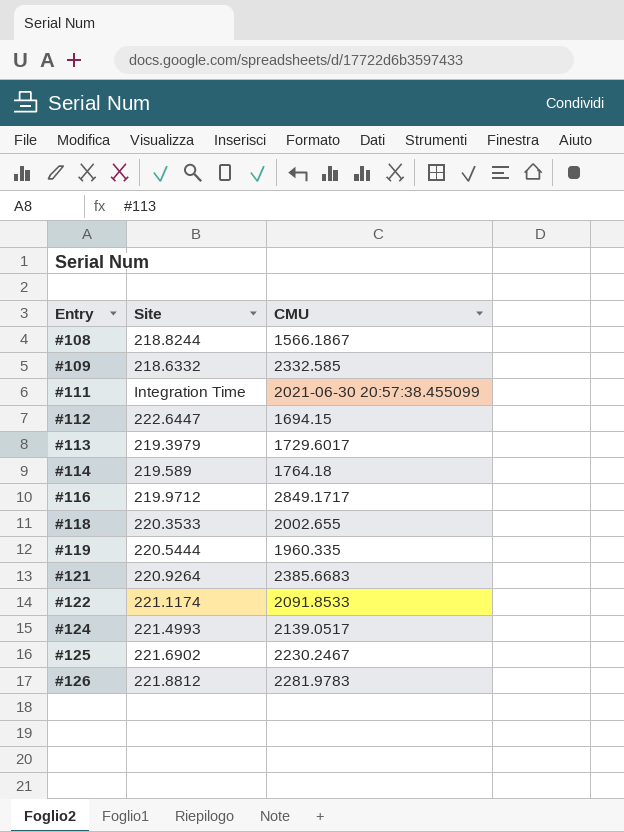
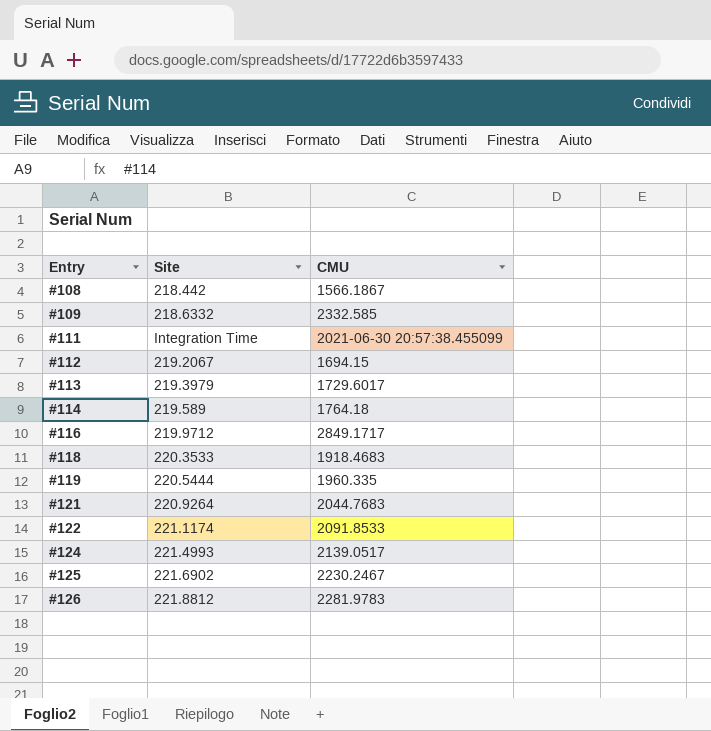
#108 | Site: 218.8244 -> 218.442
#112 | Site: 222.6447 -> 219.2067
#118 | CMU: 2002.655 -> 1918.4683
#121 | CMU: 2385.6683 -> 2044.7683

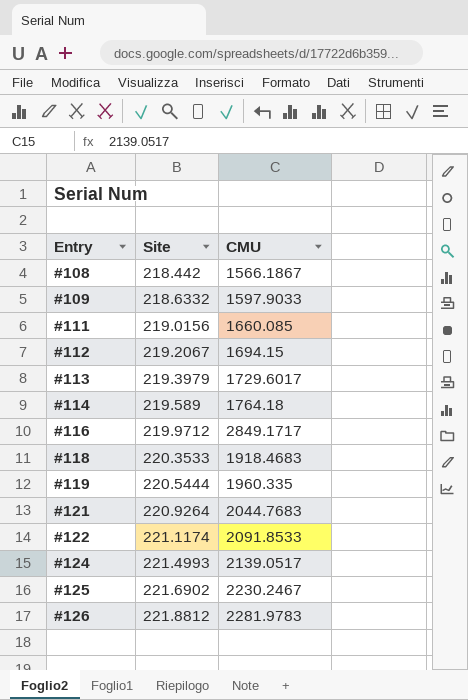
#109 | CMU: 2332.585 -> 1597.9033
#111 | Site: Integration Time -> 219.0156
#111 | CMU: 2021-06-30 20:57:38.455099 -> 1660.085

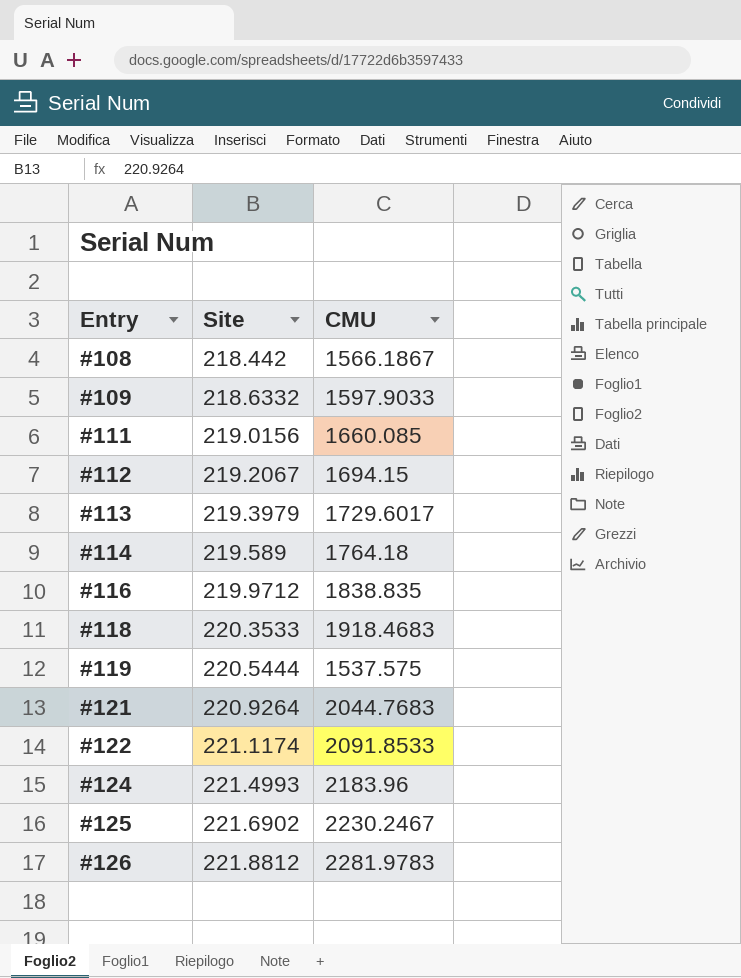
#116 | CMU: 2849.1717 -> 1838.835
#119 | CMU: 1960.335 -> 1537.575
#124 | CMU: 2139.0517 -> 2183.96

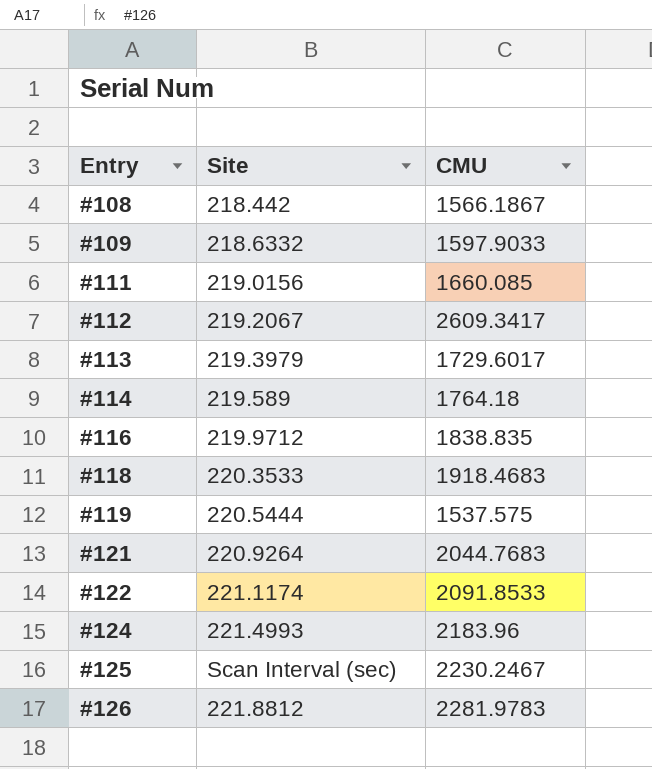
#112 | CMU: 1694.15 -> 2609.3417
#125 | Site: 221.6902 -> Scan Interval (sec)

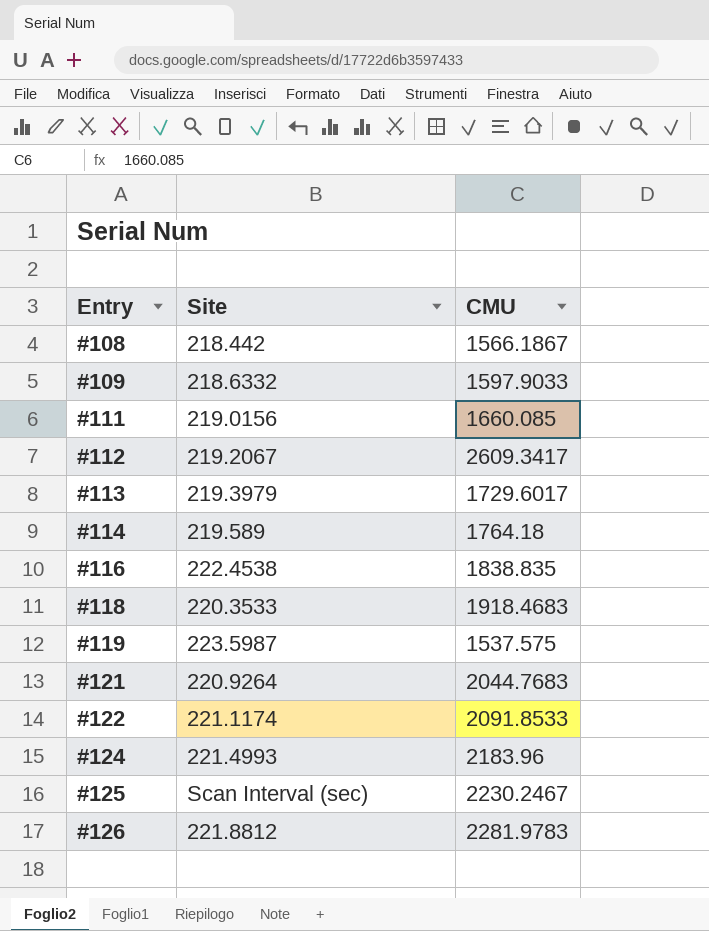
#116 | Site: 219.9712 -> 222.4538
#119 | Site: 220.5444 -> 223.5987

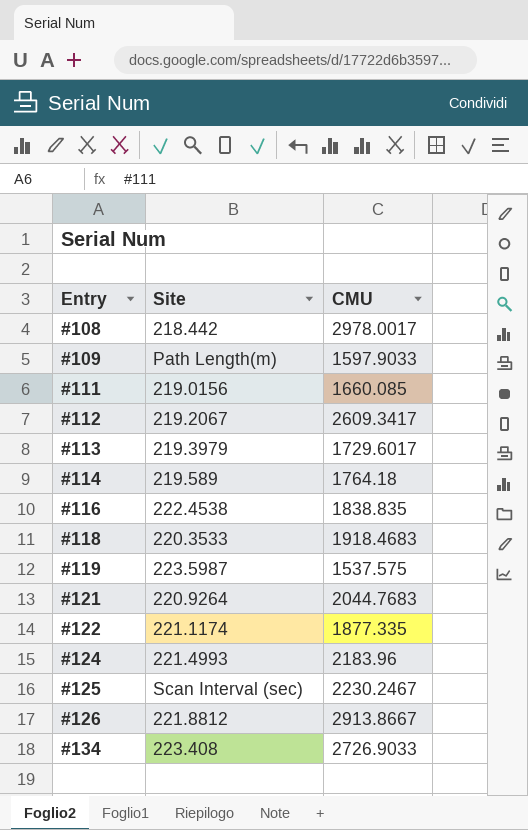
#108 | CMU: 1566.1867 -> 2978.0017
#109 | Site: 218.6332 -> Path Length(m)
#122 | CMU: 2091.8533 -> 1877.335
#126 | CMU: 2281.9783 -> 2913.8667
row #134: none -> 223.408 | 2726.9033

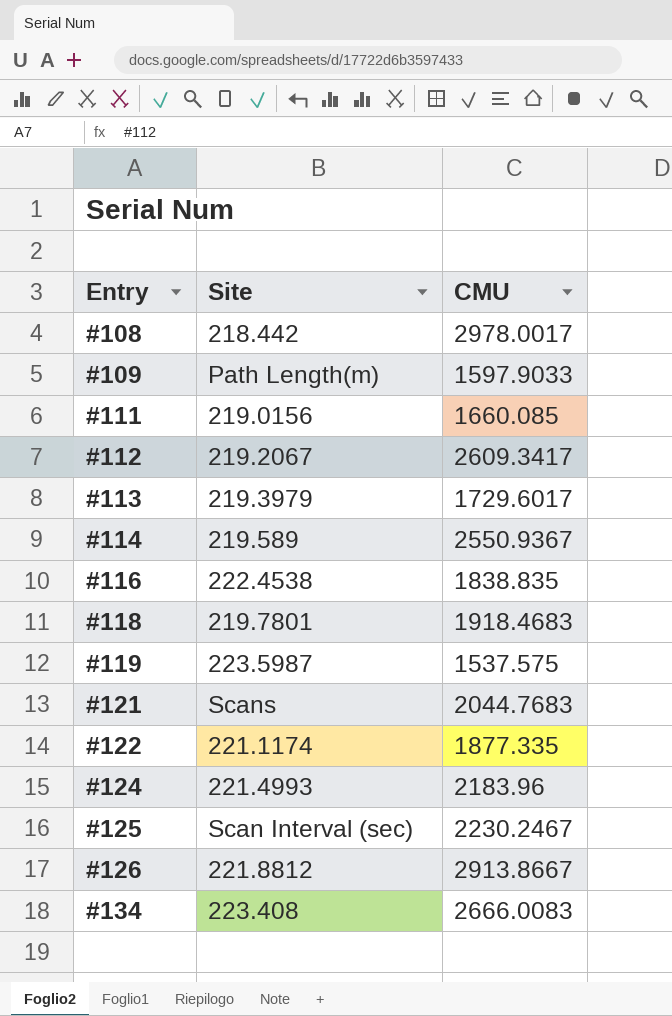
#114 | CMU: 1764.18 -> 2550.9367
#118 | Site: 220.3533 -> 219.7801
#121 | Site: 220.9264 -> Scans
#134 | CMU: 2726.9033 -> 2666.0083

